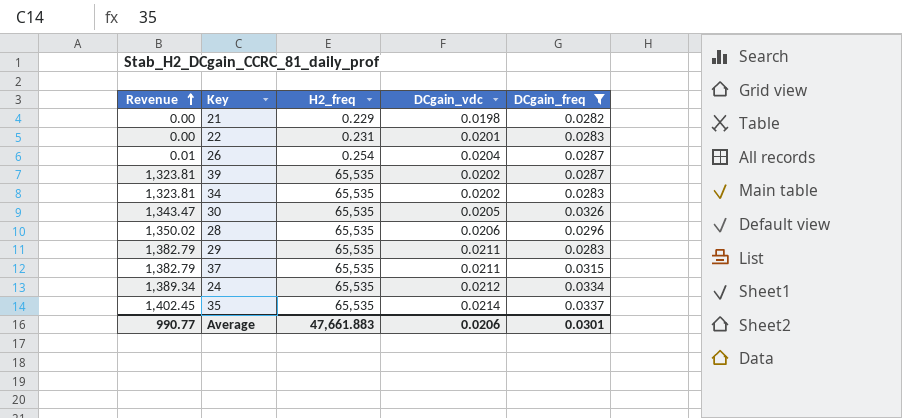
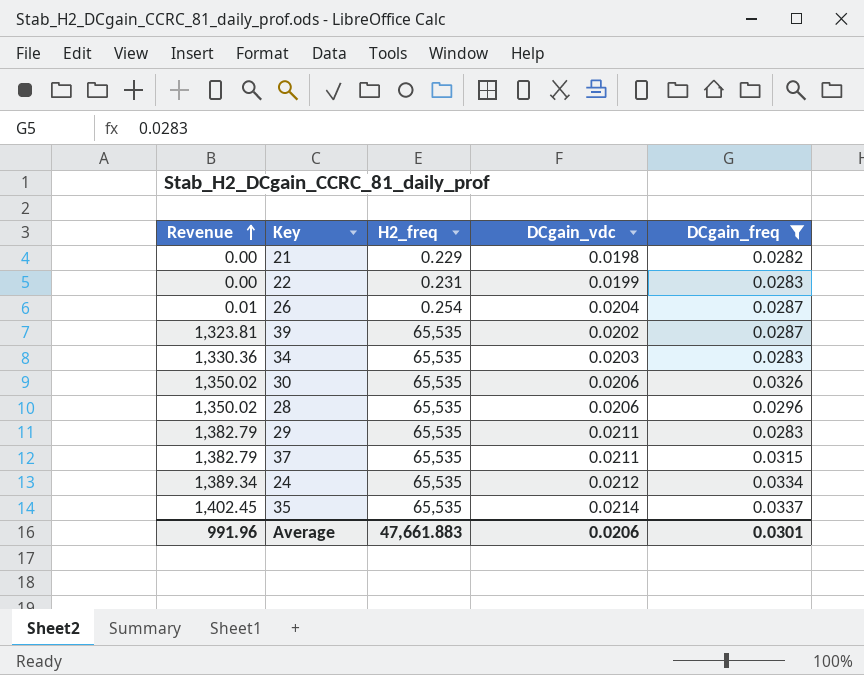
22 | DCgain_vdc: 0.0201 -> 0.0199
34 | Revenue: 1,323.81 -> 1,330.36
34 | DCgain_vdc: 0.0202 -> 0.0203
30 | Revenue: 1,343.47 -> 1,350.02
30 | DCgain_vdc: 0.0205 -> 0.0206
Average | Revenue: 990.77 -> 991.96

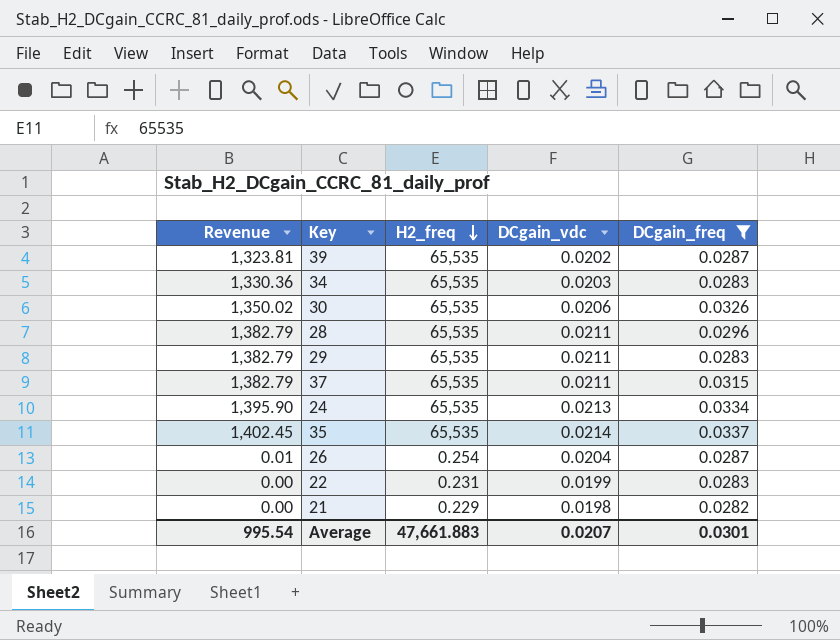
row order: Revenue ascending -> H2_freq descending
28 | Revenue: 1,350.02 -> 1,382.79
28 | DCgain_vdc: 0.0206 -> 0.0211
24 | Revenue: 1,389.34 -> 1,395.90
24 | DCgain_vdc: 0.0212 -> 0.0213
Average | Revenue: 991.96 -> 995.54
Average | DCgain_vdc: 0.0206 -> 0.0207

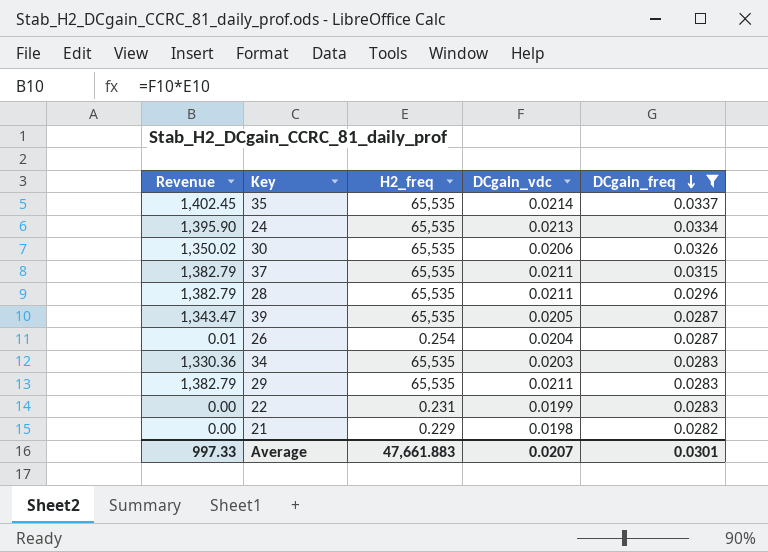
row order: H2_freq descending -> DCgain_freq descending
39 | Revenue: 1,323.81 -> 1,343.47
39 | DCgain_vdc: 0.0202 -> 0.0205
Average | Revenue: 995.54 -> 997.33

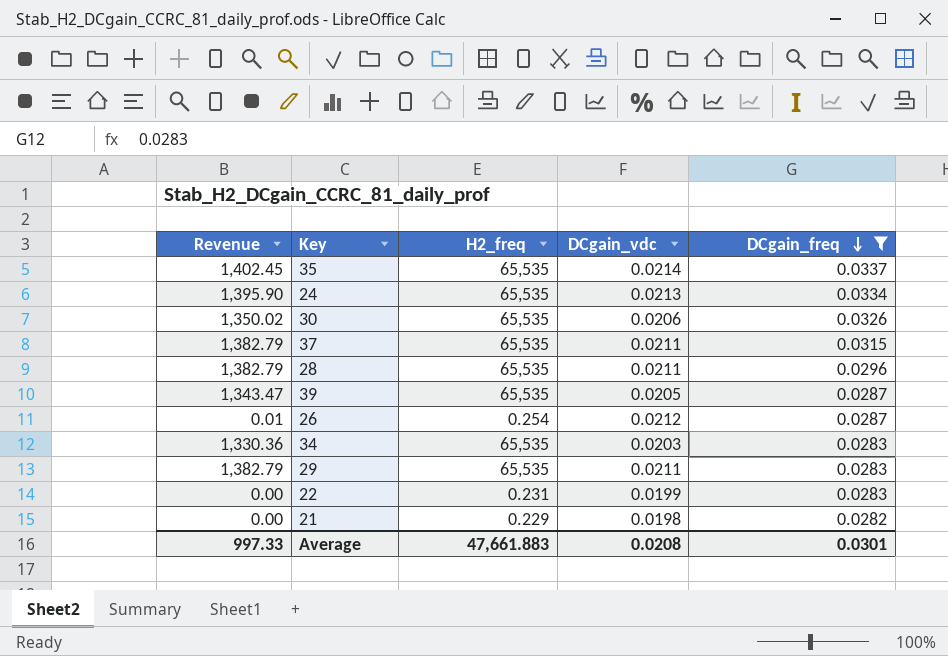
26 | DCgain_vdc: 0.0204 -> 0.0212
Average | DCgain_vdc: 0.0207 -> 0.0208

